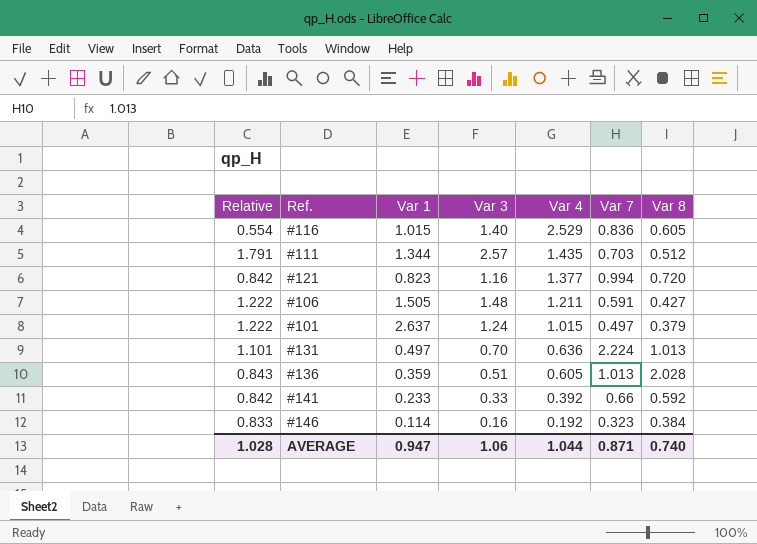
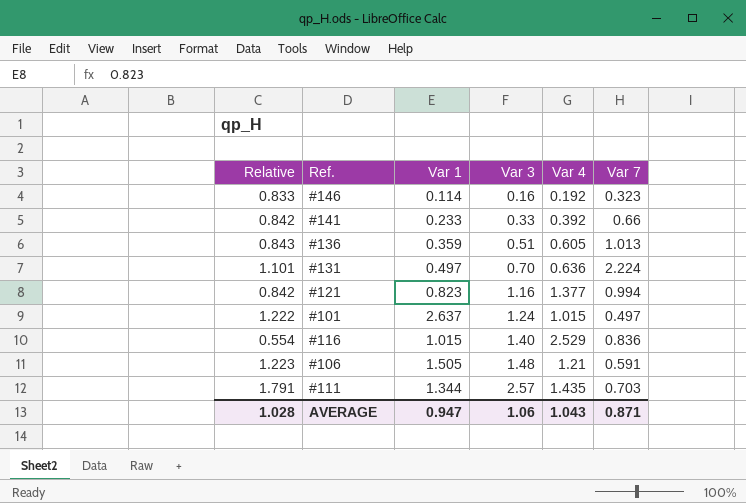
row order: Var 4 descending -> Var 3 ascending
column Var 8 | position: 7 -> none
#106 | Relative: 1.222 -> 1.223
#106 | Var 4: 1.211 -> 1.21
AVERAGE | Var 4: 1.044 -> 1.043

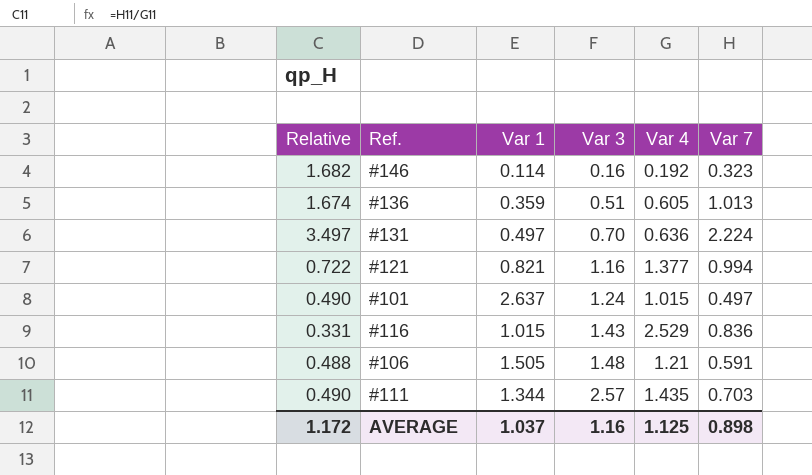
column Relative | formula: [Var 3] / [Var 4] -> [Var 7] / [Var 4]
row #141: 0.842 | 0.233 | 0.33 | 0.392 | 0.66 -> none
#121 | Var 1: 0.823 -> 0.821
#116 | Var 3: 1.40 -> 1.43
AVERAGE | Relative: 1.028 -> 1.172
AVERAGE | Var 1: 0.947 -> 1.037
AVERAGE | Var 3: 1.06 -> 1.16
AVERAGE | Var 4: 1.043 -> 1.125
AVERAGE | Var 7: 0.871 -> 0.898

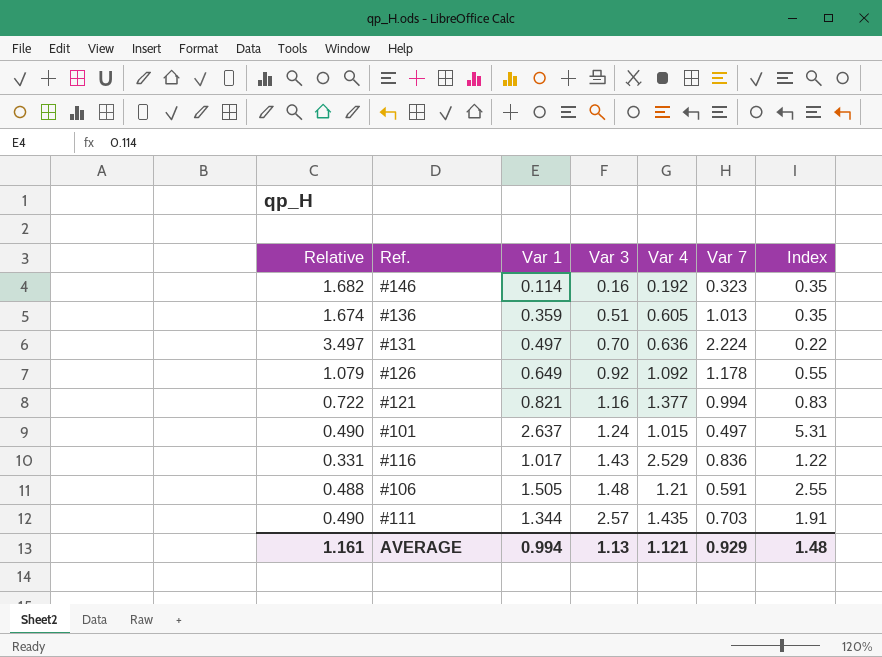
column Index | formula: none -> [Var 1] / [Var 7]
row #126: none -> 1.079 | 0.649 | 0.92 | 1.092 | 1.178 | 0.55
#116 | Var 1: 1.015 -> 1.017
AVERAGE | Relative: 1.172 -> 1.161
AVERAGE | Var 1: 1.037 -> 0.994
AVERAGE | Var 3: 1.16 -> 1.13
AVERAGE | Var 4: 1.125 -> 1.121
AVERAGE | Var 7: 0.898 -> 0.929

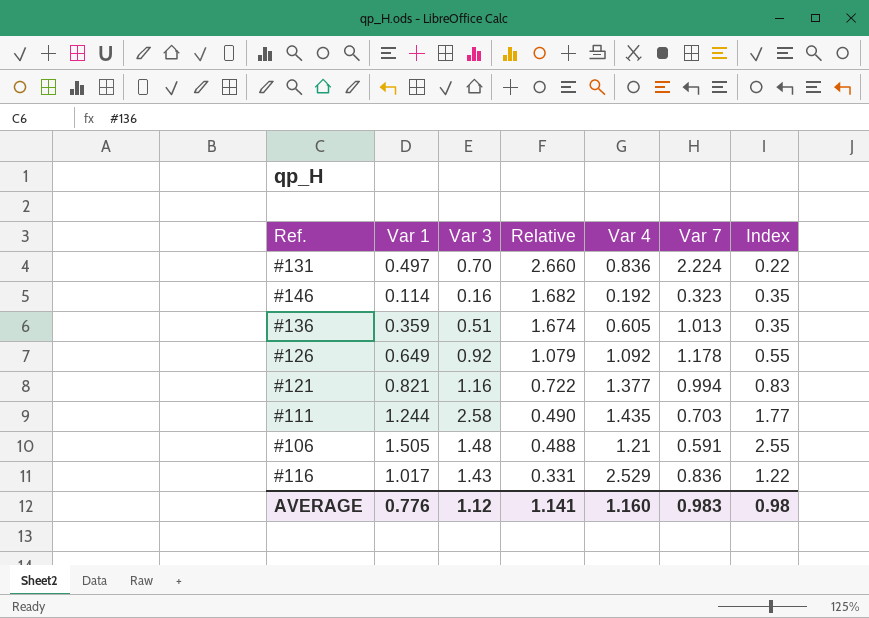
row order: Var 3 ascending -> Relative descending
column Relative | position: 1 -> 4
row #101: 0.490 | 2.637 | 1.24 | 1.015 | 0.497 | 5.31 -> none
#131 | Relative: 3.497 -> 2.660
#131 | Var 4: 0.636 -> 0.836
#111 | Var 1: 1.344 -> 1.244
#111 | Var 3: 2.57 -> 2.58
#111 | Index: 1.91 -> 1.77
AVERAGE | Var 1: 0.994 -> 0.776
AVERAGE | Var 3: 1.13 -> 1.12
AVERAGE | Relative: 1.161 -> 1.141
AVERAGE | Var 4: 1.121 -> 1.160
AVERAGE | Var 7: 0.929 -> 0.983
AVERAGE | Index: 1.48 -> 0.98

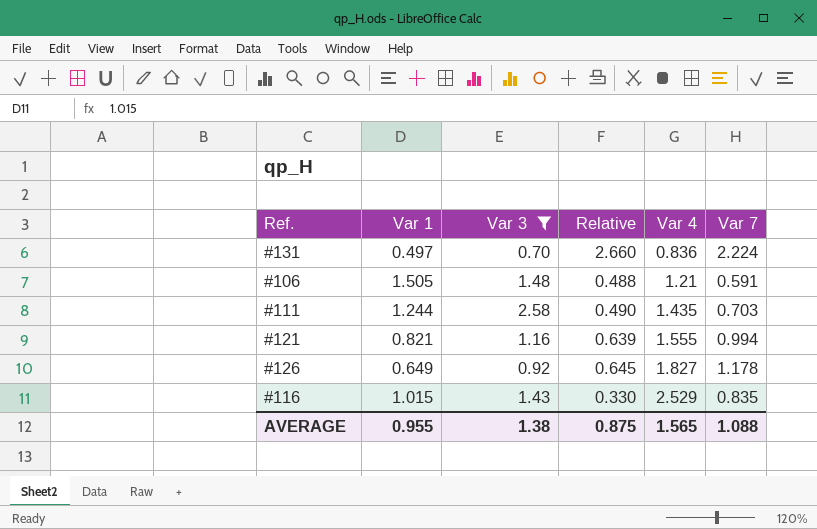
filter: none -> Var 3 >= 0.70
row order: Relative descending -> Var 4 ascending
column Index | formula: [Var 1] / [Var 7] -> none
#121 | Relative: 0.722 -> 0.639
#121 | Var 4: 1.377 -> 1.555
#126 | Relative: 1.079 -> 0.645
#126 | Var 4: 1.092 -> 1.827
#116 | Var 1: 1.017 -> 1.015
#116 | Relative: 0.331 -> 0.330
#116 | Var 7: 0.836 -> 0.835
AVERAGE | Var 1: 0.776 -> 0.955
AVERAGE | Var 3: 1.12 -> 1.38
AVERAGE | Relative: 1.141 -> 0.875
AVERAGE | Var 4: 1.160 -> 1.565
AVERAGE | Var 7: 0.983 -> 1.088

